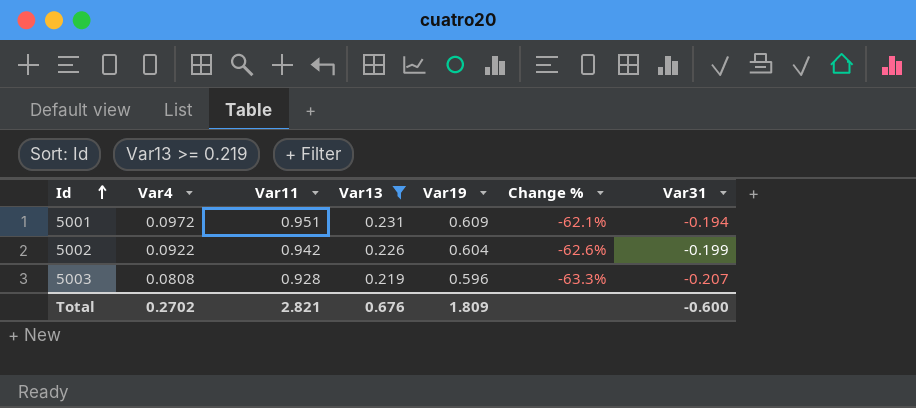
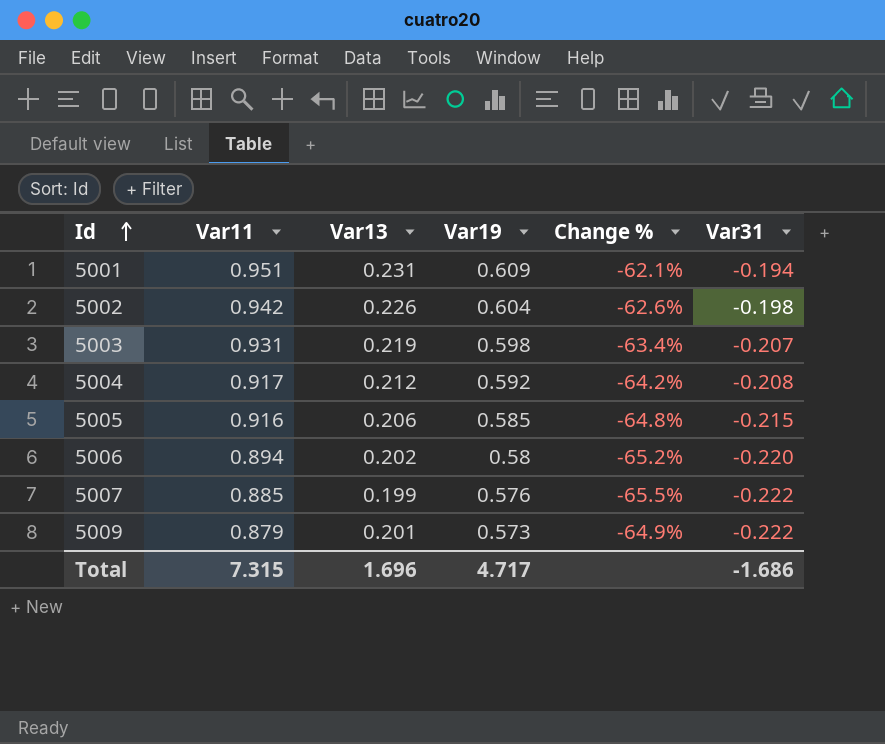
filter: Var13 >= 0.219 -> none
column Var4 | position: 2 -> none
5002 | Var31: -0.199 -> -0.198
5003 | Var11: 0.928 -> 0.931
5003 | Var19: 0.596 -> 0.598
5003 | Change %: -63.3% -> -63.4%
Total | Var11: 2.821 -> 7.315
Total | Var13: 0.676 -> 1.696
Total | Var19: 1.809 -> 4.717
Total | Var31: -0.600 -> -1.686

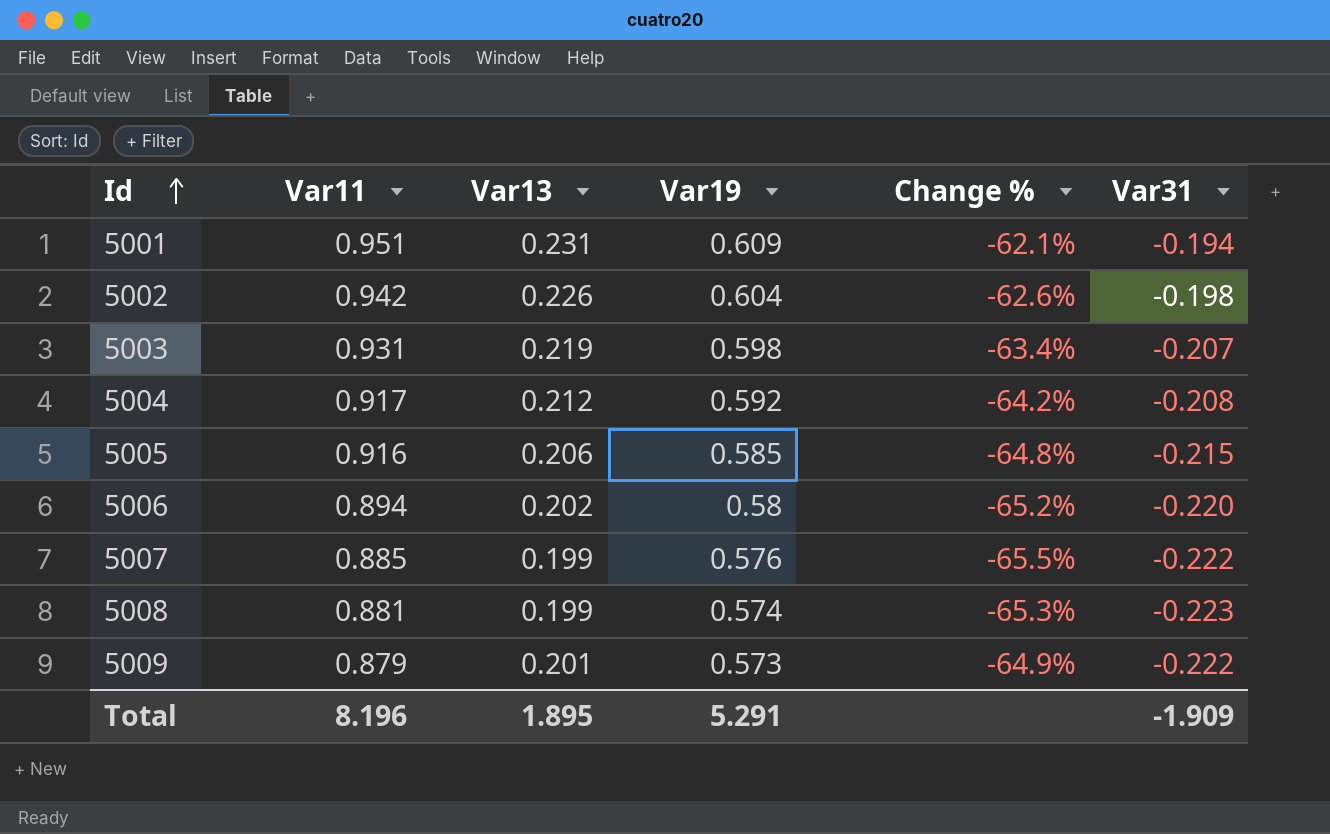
row 5008: none -> 0.881 | 0.199 | 0.574 | -65.3% | -0.223
Total | Var11: 7.315 -> 8.196
Total | Var13: 1.696 -> 1.895
Total | Var19: 4.717 -> 5.291
Total | Var31: -1.686 -> -1.909

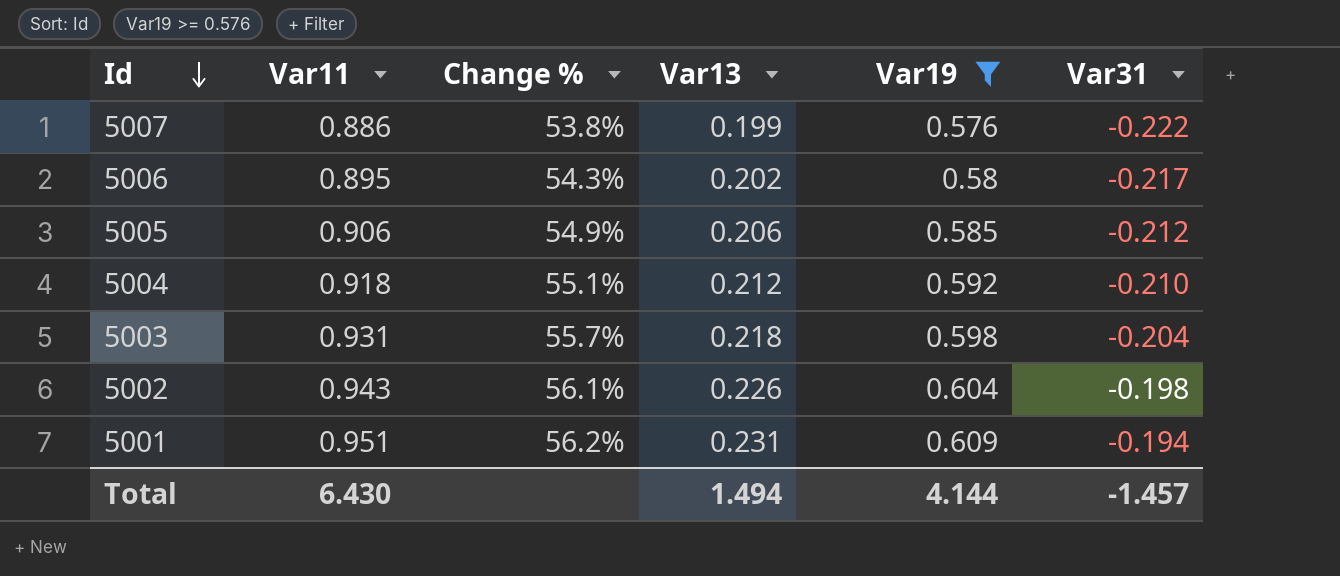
filter: none -> Var19 >= 0.576
row order: Id ascending -> Id descending
column Change % | formula: ([Var13] - [Var19]) / [Var19] -> ([Var11] - [Var19]) / [Var19]
column Change % | position: 5 -> 3
5007 | Var11: 0.885 -> 0.886
5006 | Var11: 0.894 -> 0.895
5006 | Var31: -0.220 -> -0.217
5005 | Var11: 0.916 -> 0.906
5005 | Var31: -0.215 -> -0.212
5004 | Var11: 0.917 -> 0.918
5004 | Var31: -0.208 -> -0.210
5003 | Var13: 0.219 -> 0.218
5003 | Var31: -0.207 -> -0.204
5002 | Var11: 0.942 -> 0.943
Total | Var11: 8.196 -> 6.430
Total | Var13: 1.895 -> 1.494
Total | Var19: 5.291 -> 4.144
Total | Var31: -1.909 -> -1.457

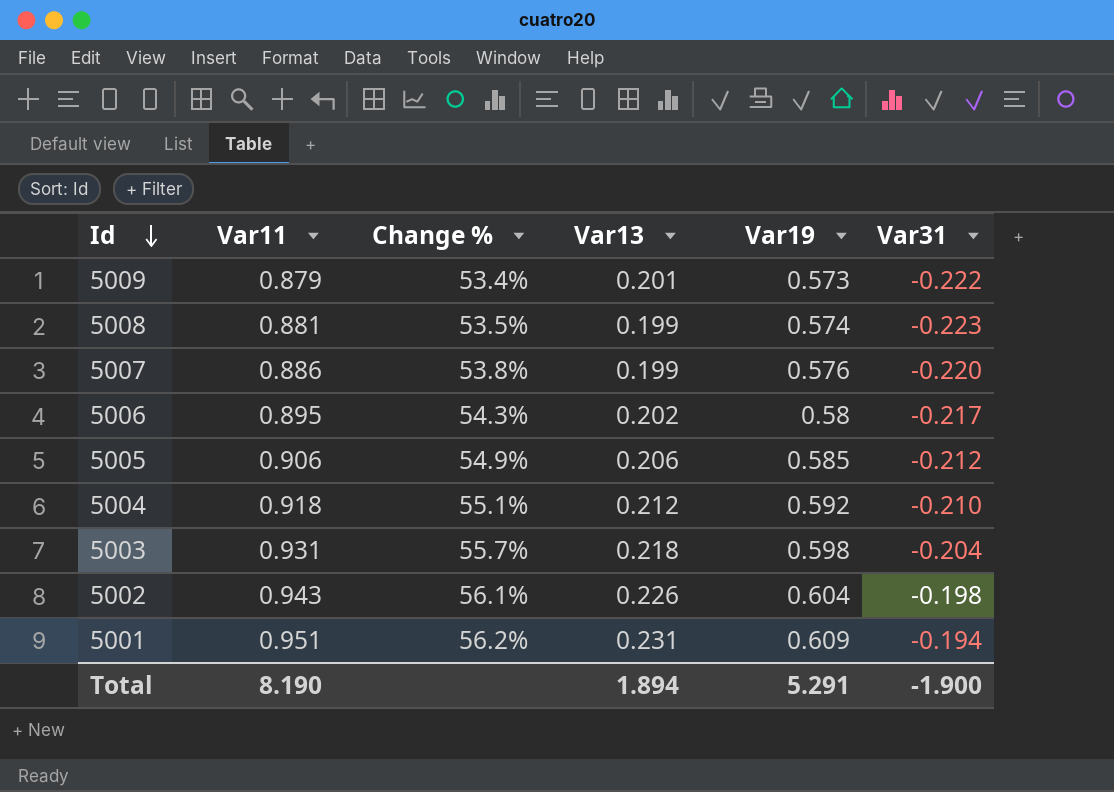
filter: Var19 >= 0.576 -> none
5007 | Var31: -0.222 -> -0.220
Total | Var11: 6.430 -> 8.190
Total | Var13: 1.494 -> 1.894
Total | Var19: 4.144 -> 5.291
Total | Var31: -1.457 -> -1.900

